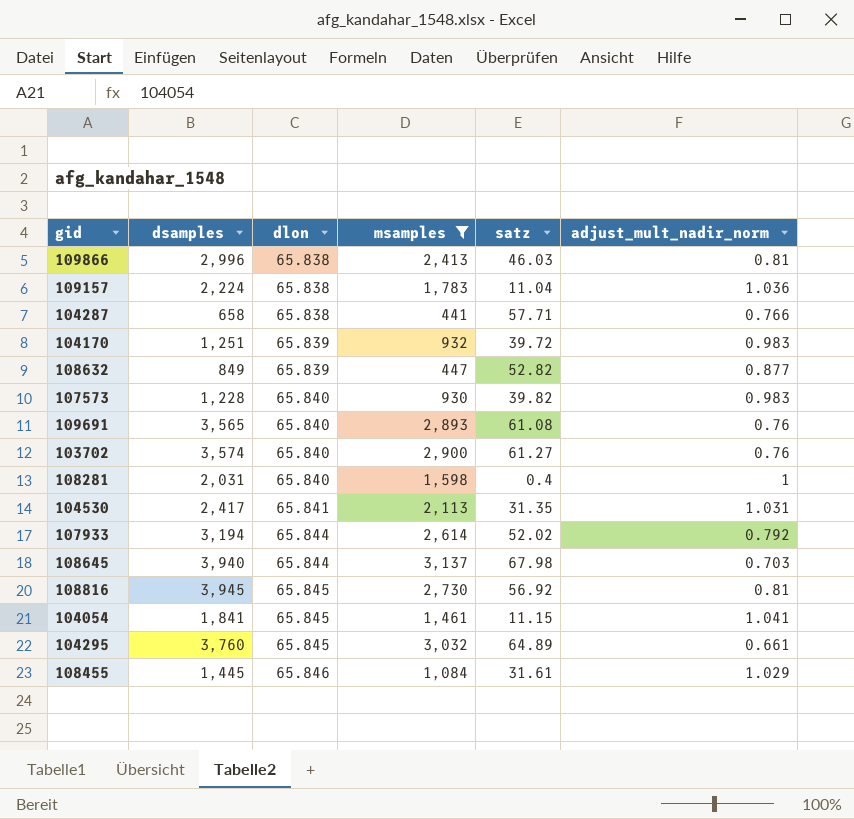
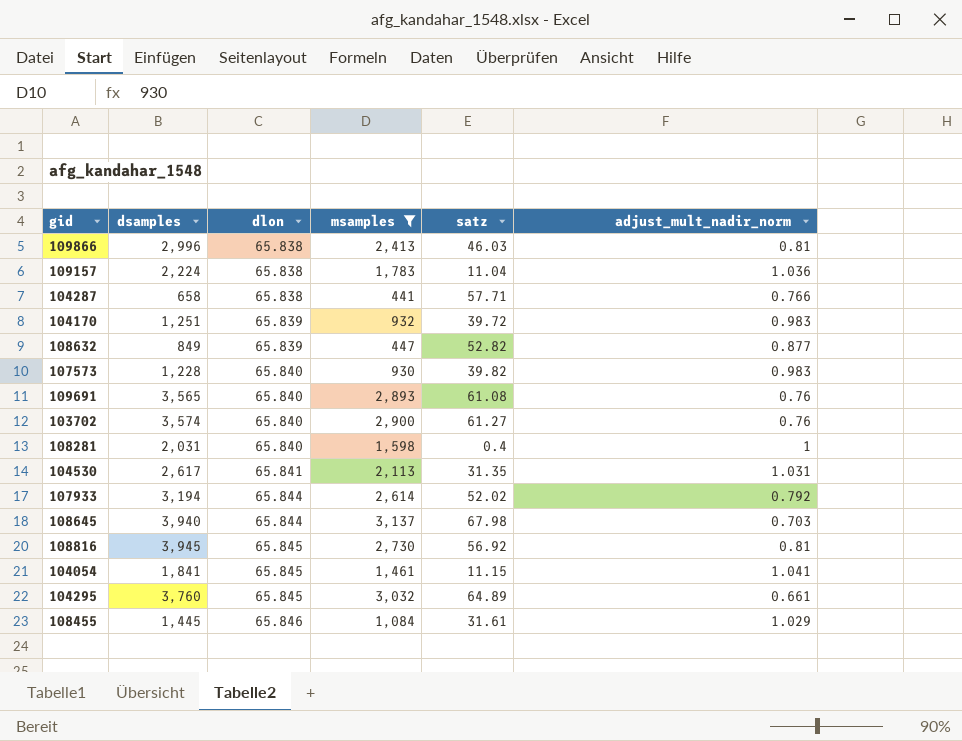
104530 | dsamples: 2,417 -> 2,617

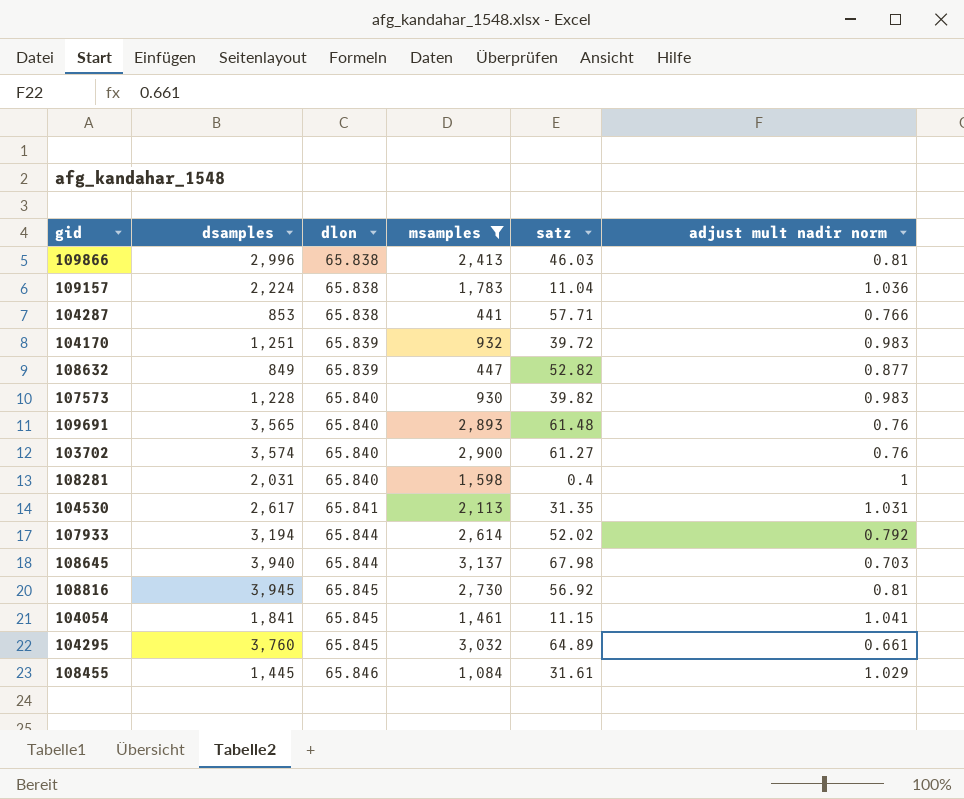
column name: adjust_mult_nadir_norm -> adjust mult nadir norm
104287 | dsamples: 658 -> 853
109691 | satz: 61.08 -> 61.48

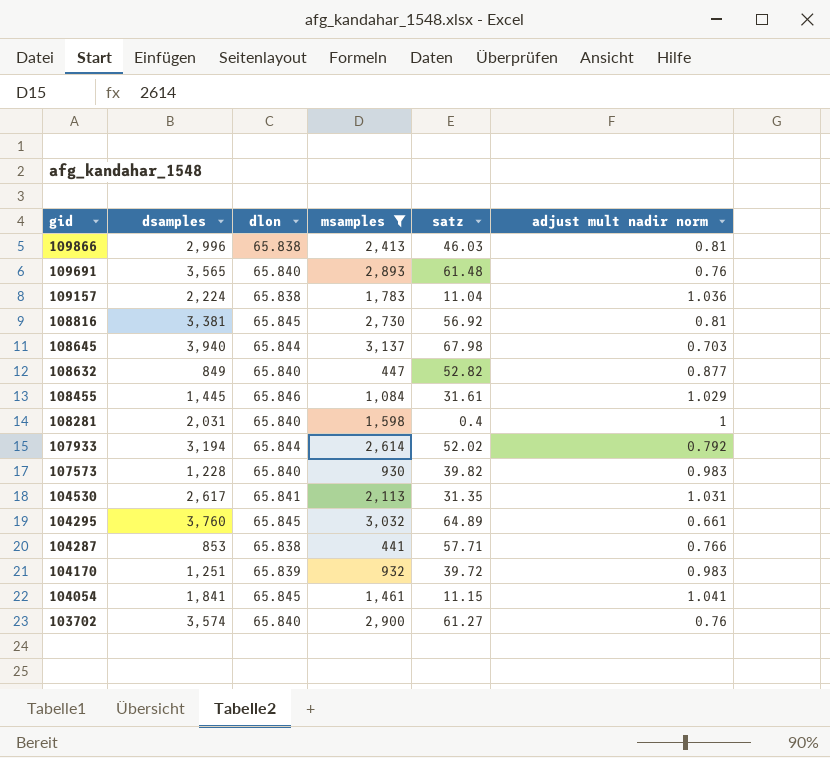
row order: dlon ascending -> gid descending
108816 | dsamples: 3,945 -> 3,381
108632 | dlon: 65.839 -> 65.840

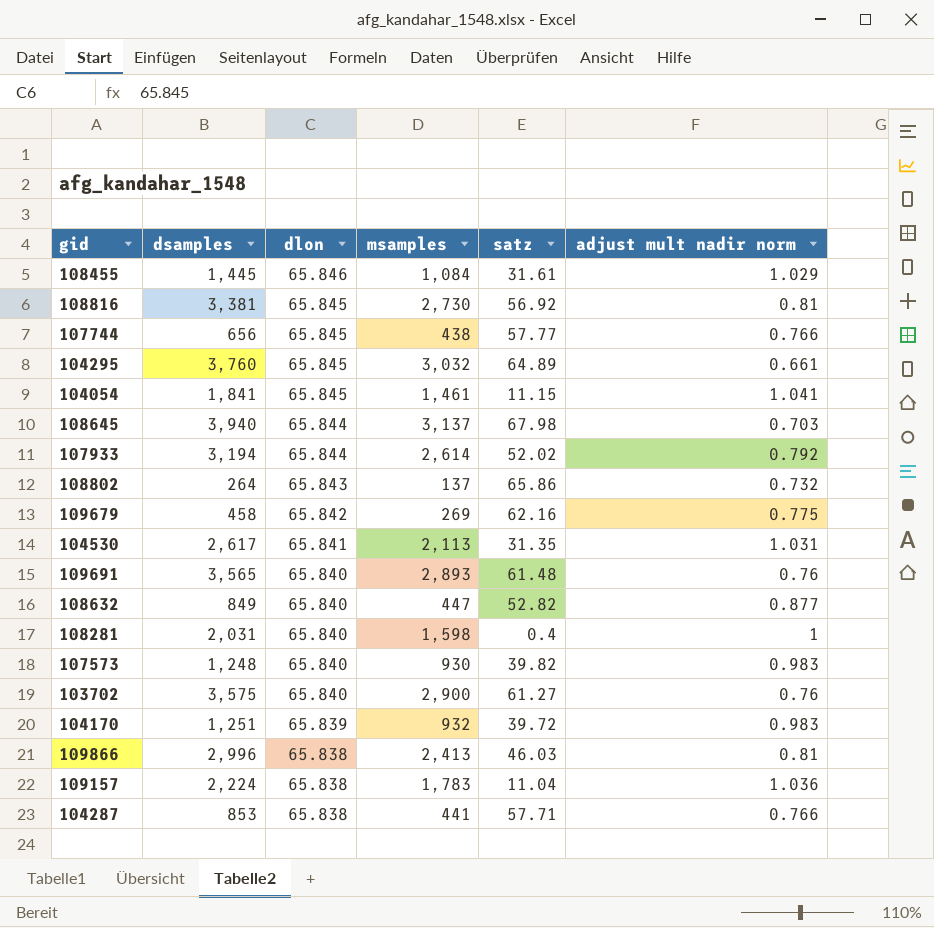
filter: msamples >= 441 -> none
row order: gid descending -> dlon descending
107573 | dsamples: 1,228 -> 1,248
103702 | dsamples: 3,574 -> 3,575

